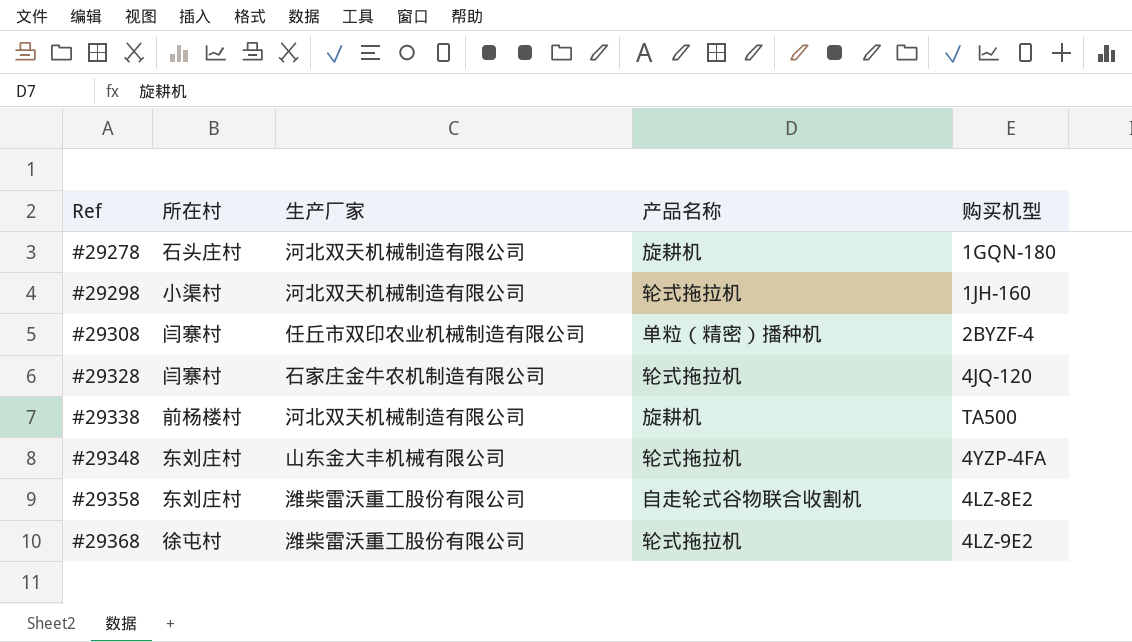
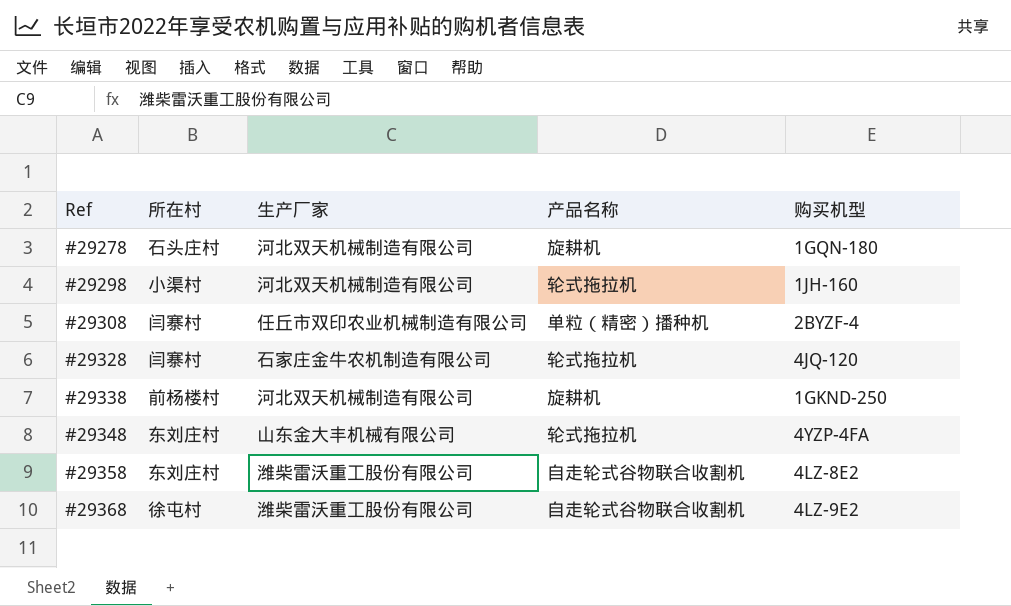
#29338 | 购买机型: TA500 -> 1GKND-250
#29368 | 产品名称: 轮式拖拉机 -> 自走轮式谷物联合收割机

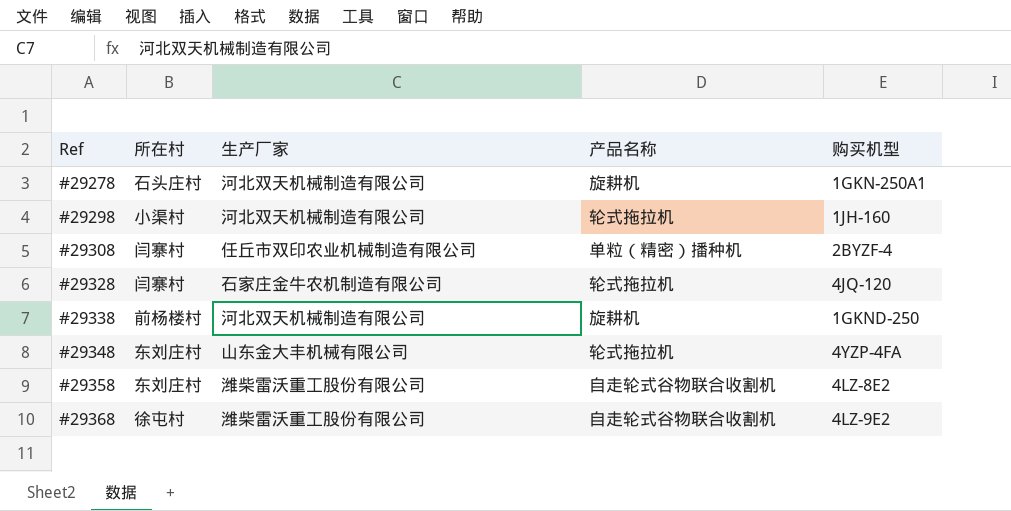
#29278 | 购买机型: 1GQN-180 -> 1GKN-250A1

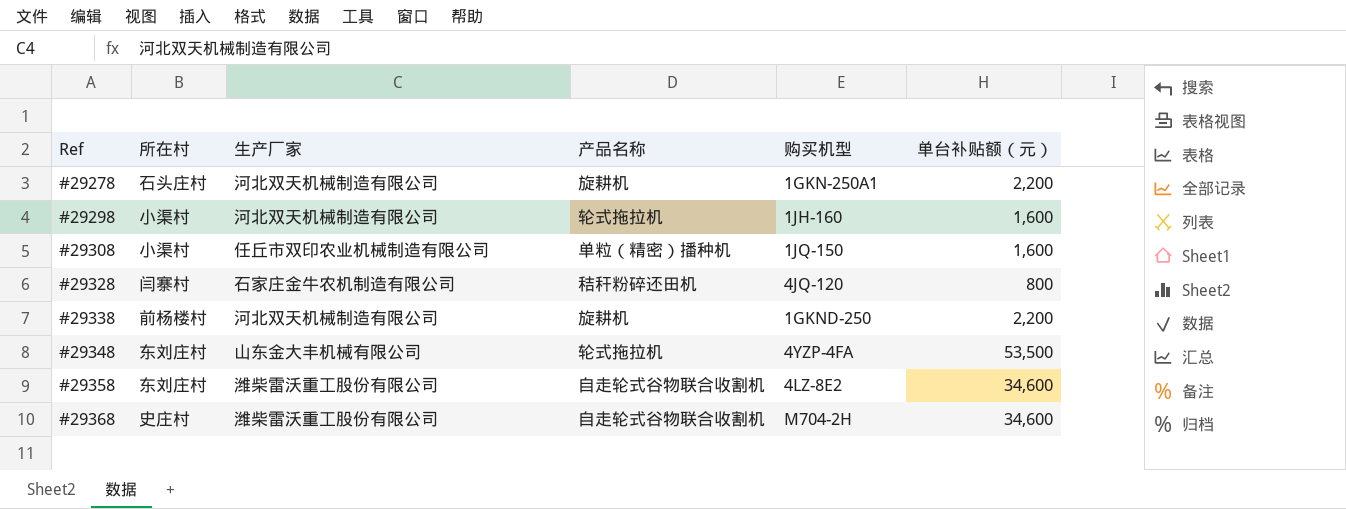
column 单台补贴额（元） | position: none -> 6
#29308 | 所在村: 闫寨村 -> 小渠村
#29308 | 购买机型: 2BYZF-4 -> 1JQ-150
#29328 | 产品名称: 轮式拖拉机 -> 秸秆粉碎还田机
#29368 | 所在村: 徐屯村 -> 史庄村
#29368 | 购买机型: 4LZ-9E2 -> M704-2H

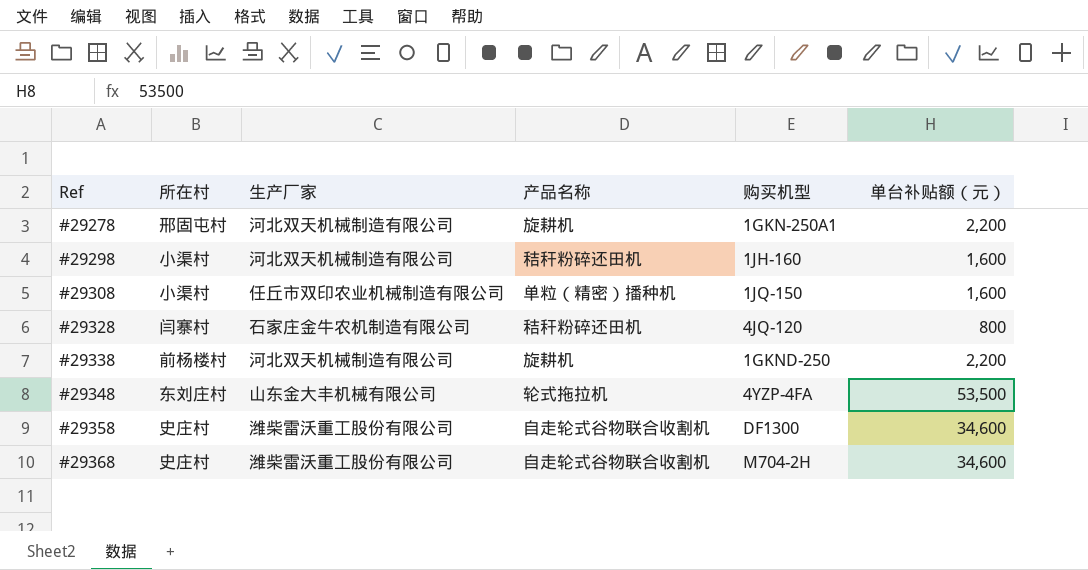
#29278 | 所在村: 石头庄村 -> 邢固屯村
#29298 | 产品名称: 轮式拖拉机 -> 秸秆粉碎还田机
#29358 | 所在村: 东刘庄村 -> 史庄村
#29358 | 购买机型: 4LZ-8E2 -> DF1300

